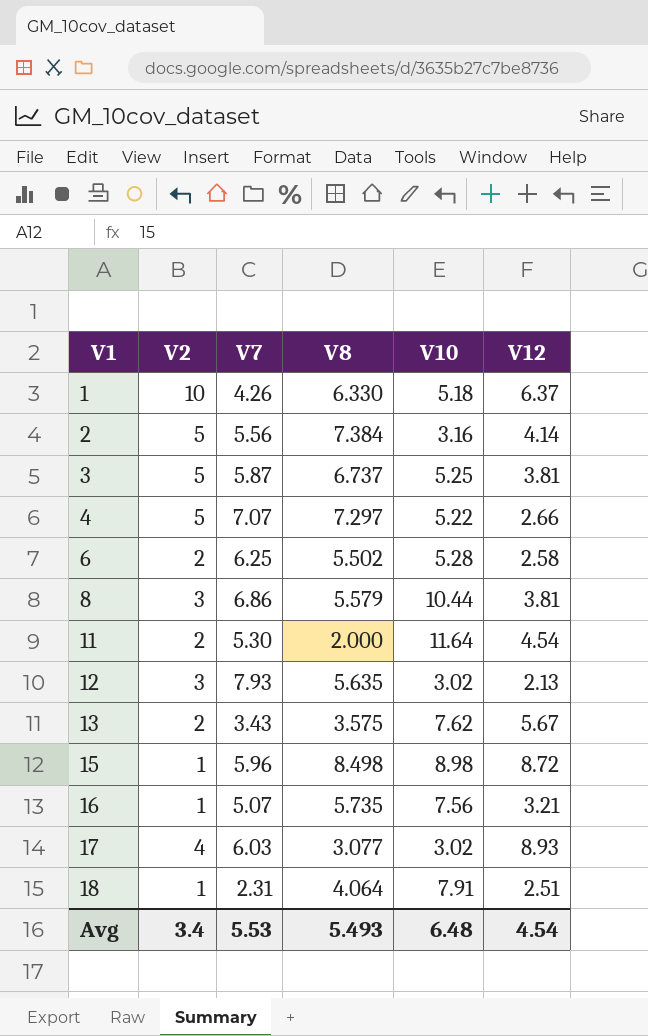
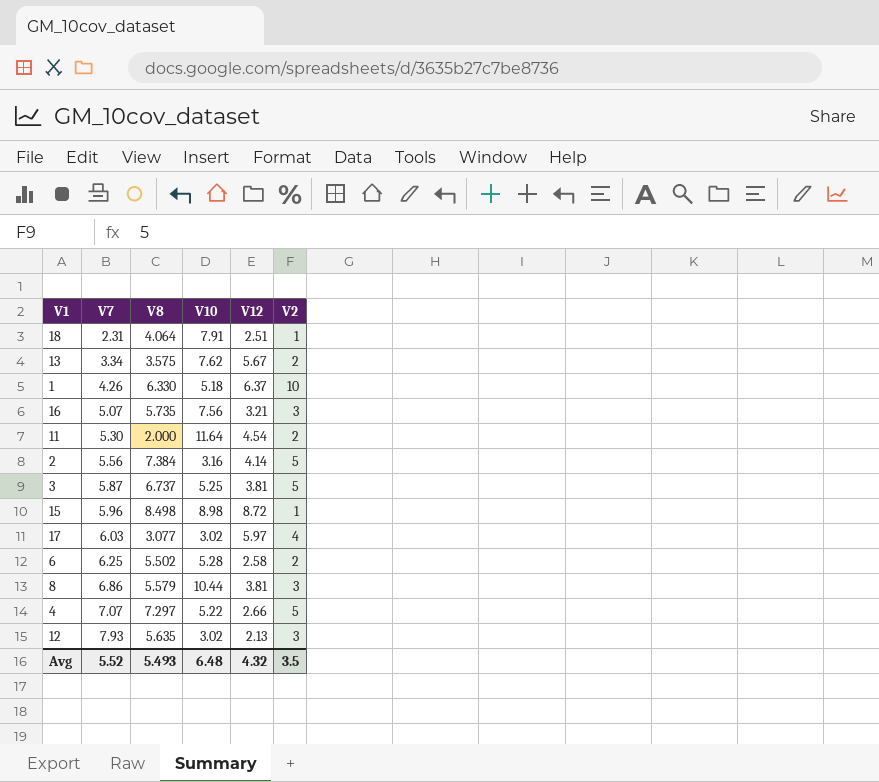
row order: V1 ascending -> V7 ascending
column V2 | position: 2 -> 6
13 | V7: 3.43 -> 3.34
16 | V2: 1 -> 3
17 | V12: 8.93 -> 5.97
Avg | V7: 5.53 -> 5.52
Avg | V12: 4.54 -> 4.32
Avg | V2: 3.4 -> 3.5

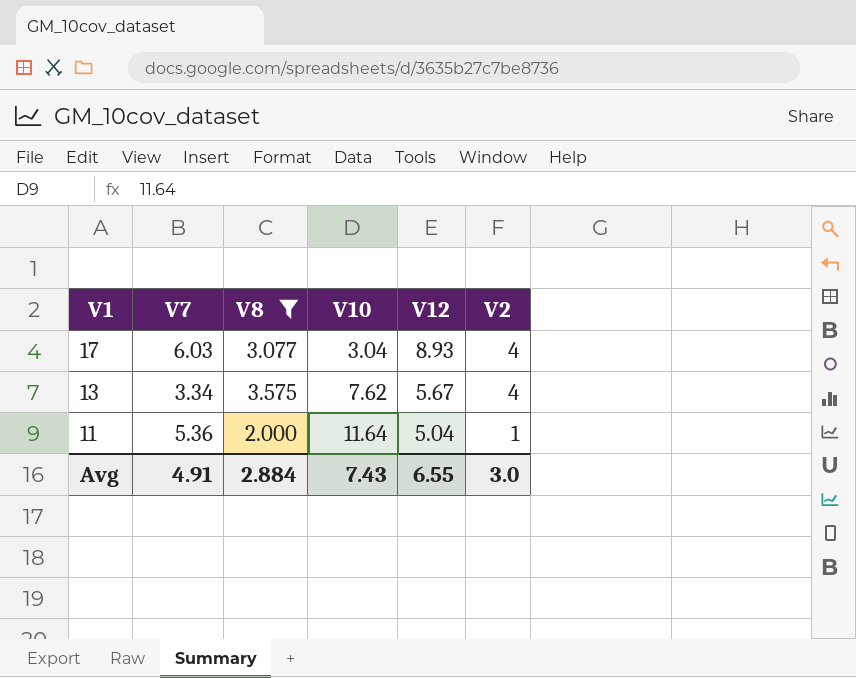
filter: none -> V8 <= 3.575
row order: V7 ascending -> V1 descending
17 | V10: 3.02 -> 3.04
17 | V12: 5.97 -> 8.93
13 | V2: 2 -> 4
11 | V7: 5.30 -> 5.36
11 | V12: 4.54 -> 5.04
11 | V2: 2 -> 1
Avg | V7: 5.52 -> 4.91
Avg | V8: 5.493 -> 2.884
Avg | V10: 6.48 -> 7.43
Avg | V12: 4.32 -> 6.55
Avg | V2: 3.5 -> 3.0

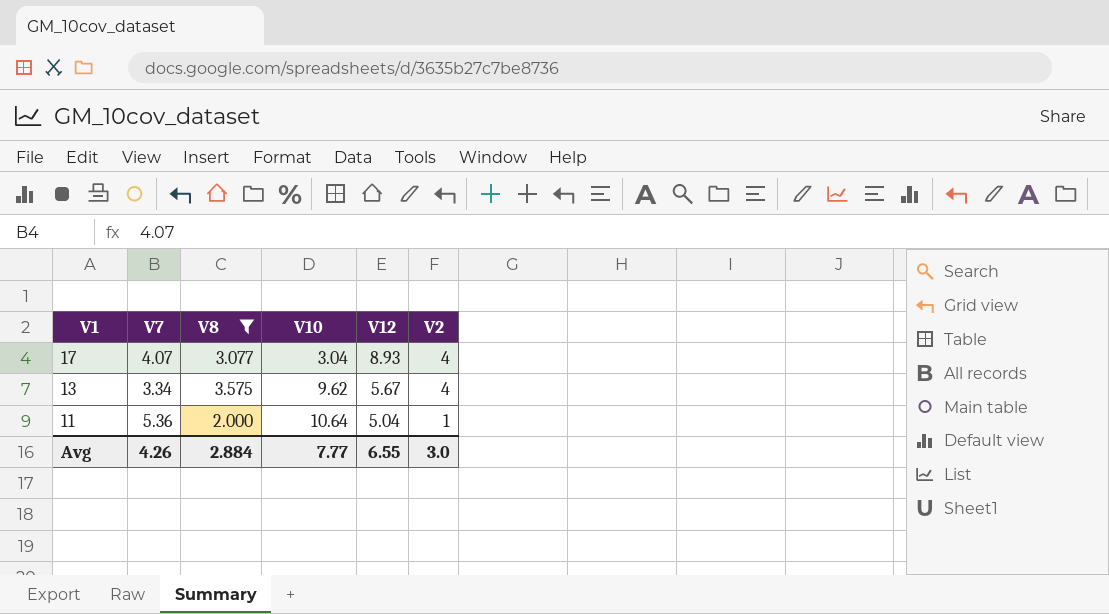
17 | V7: 6.03 -> 4.07
13 | V10: 7.62 -> 9.62
11 | V10: 11.64 -> 10.64
Avg | V7: 4.91 -> 4.26
Avg | V10: 7.43 -> 7.77

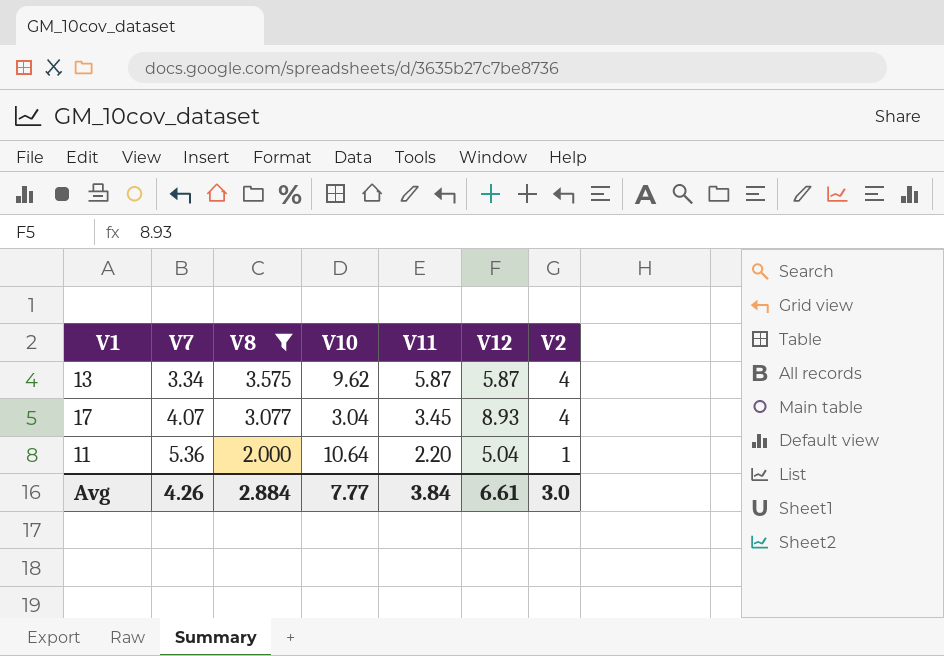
row order: V1 descending -> V7 ascending
column V11 | position: none -> 5
13 | V12: 5.67 -> 5.87
Avg | V12: 6.55 -> 6.61

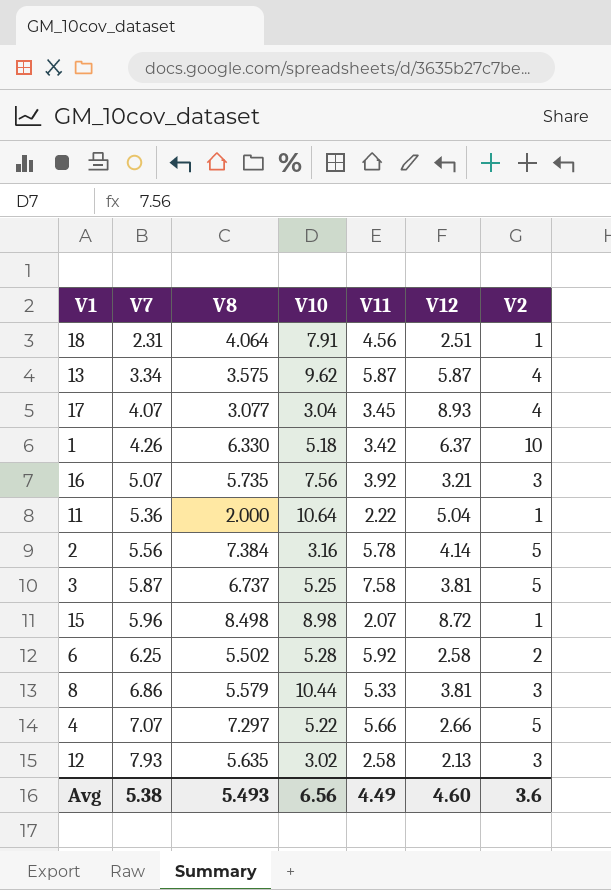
filter: V8 <= 3.575 -> none
11 | V11: 2.20 -> 2.22
Avg | V7: 4.26 -> 5.38
Avg | V8: 2.884 -> 5.493
Avg | V10: 7.77 -> 6.56
Avg | V11: 3.84 -> 4.49
Avg | V12: 6.61 -> 4.60
Avg | V2: 3.0 -> 3.6

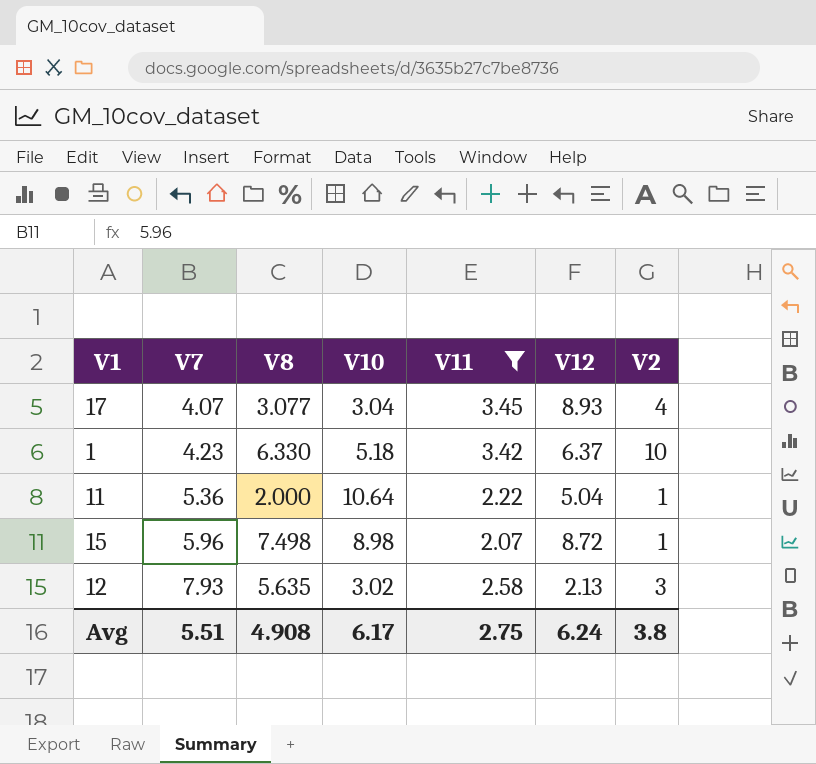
filter: none -> V11 <= 3.45
1 | V7: 4.26 -> 4.23
15 | V8: 8.498 -> 7.498
Avg | V7: 5.38 -> 5.51
Avg | V8: 5.493 -> 4.908
Avg | V10: 6.56 -> 6.17
Avg | V11: 4.49 -> 2.75
Avg | V12: 4.60 -> 6.24
Avg | V2: 3.6 -> 3.8

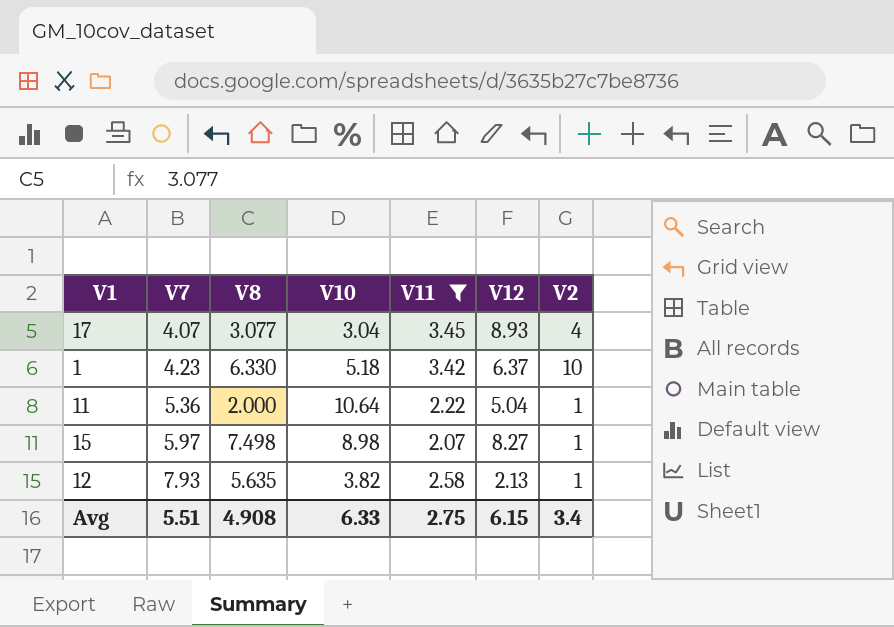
15 | V7: 5.96 -> 5.97
15 | V12: 8.72 -> 8.27
12 | V10: 3.02 -> 3.82
12 | V2: 3 -> 1
Avg | V10: 6.17 -> 6.33
Avg | V12: 6.24 -> 6.15
Avg | V2: 3.8 -> 3.4

